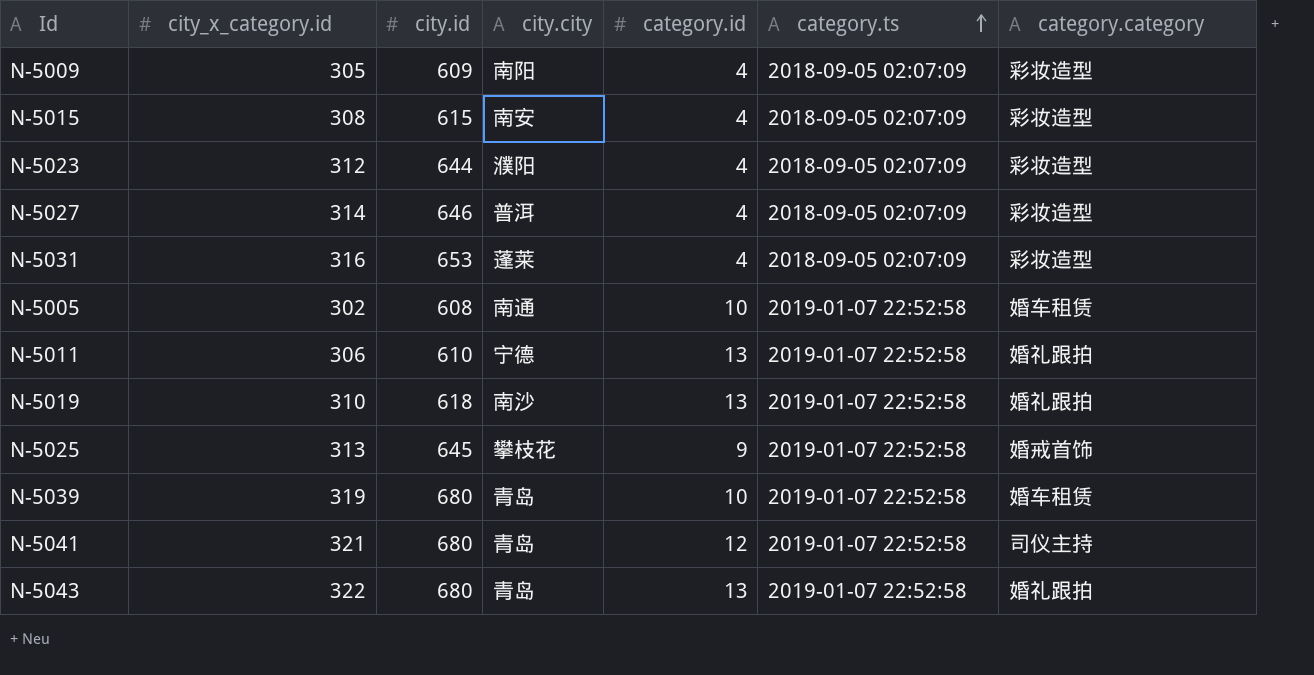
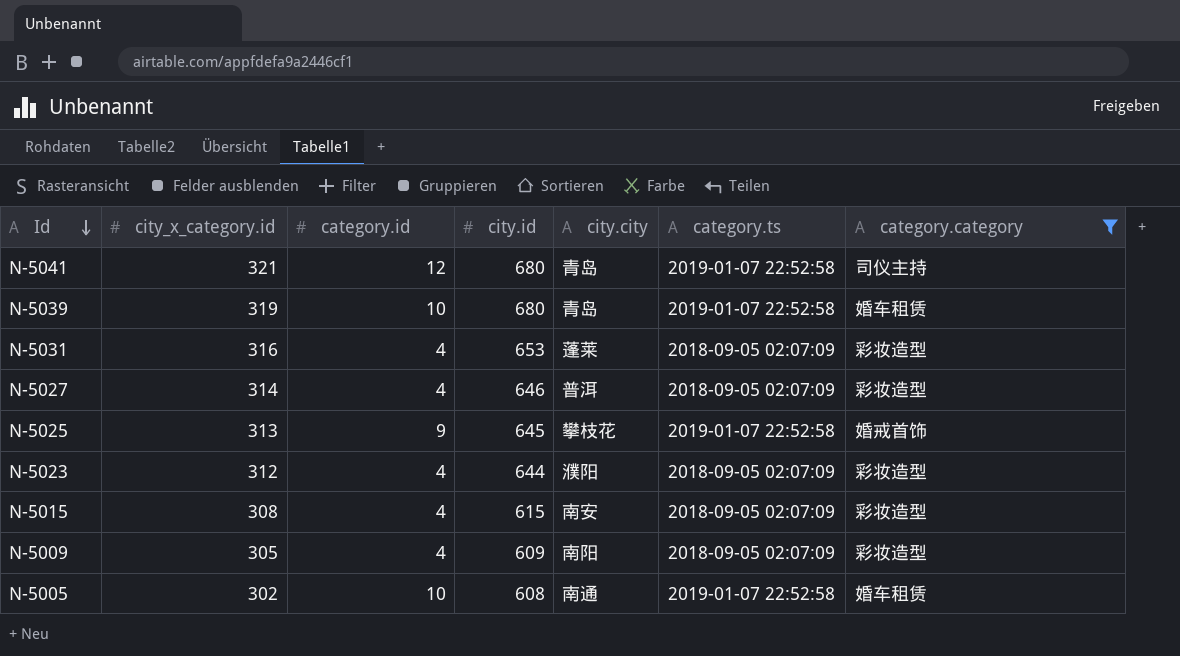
filter: none -> category.category != 婚礼跟拍
row order: category.ts ascending -> Id descending
column category.id | position: 5 -> 3

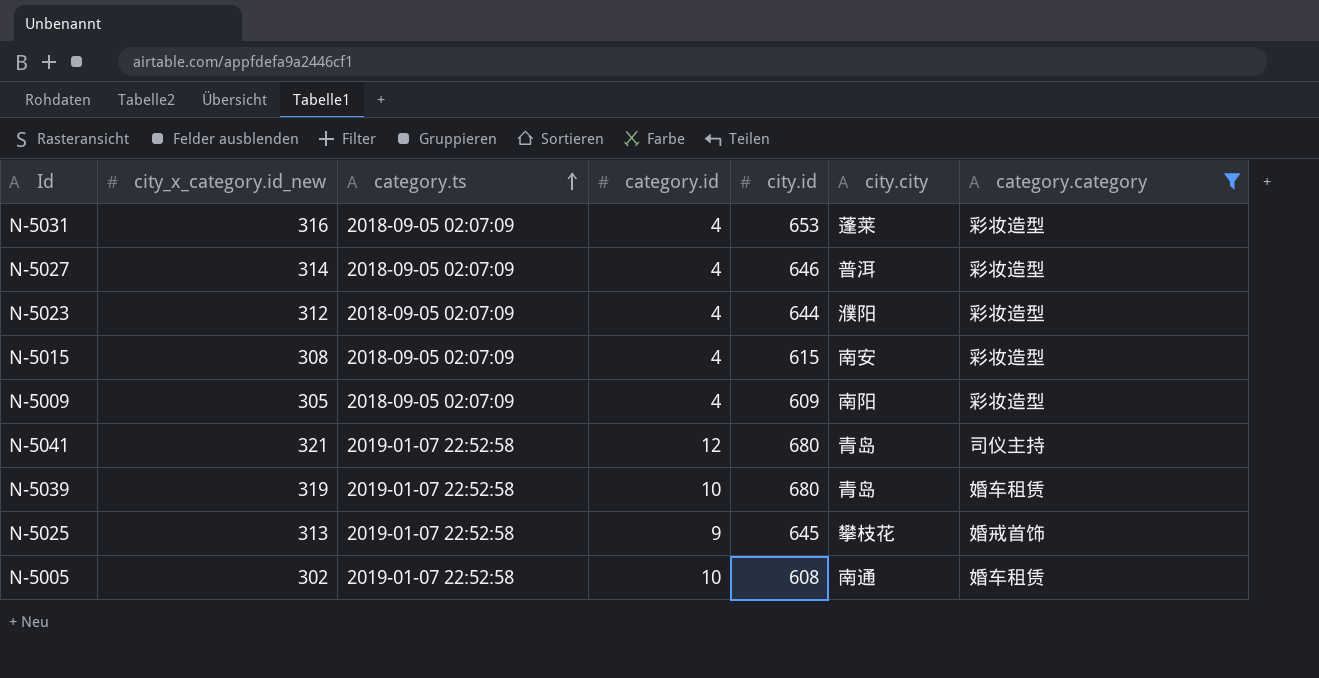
row order: Id descending -> category.ts ascending
column name: city_x_category.id -> city_x_category.id_new
column category.ts | position: 6 -> 3

